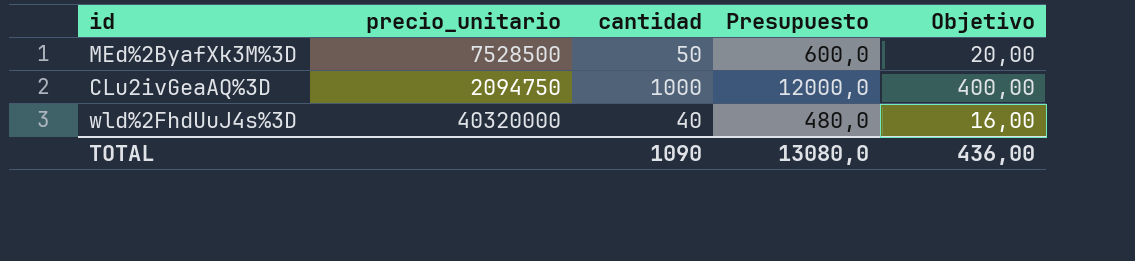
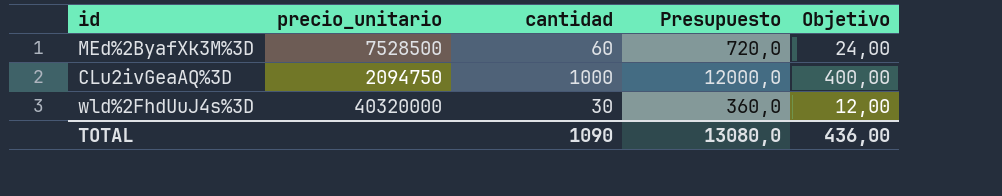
MEd%2ByafXk3M%3D | cantidad: 50 -> 60
MEd%2ByafXk3M%3D | Presupuesto: 600,0 -> 720,0
MEd%2ByafXk3M%3D | Objetivo: 20,00 -> 24,00
wld%2FhdUuJ4s%3D | cantidad: 40 -> 30
wld%2FhdUuJ4s%3D | Presupuesto: 480,0 -> 360,0
wld%2FhdUuJ4s%3D | Objetivo: 16,00 -> 12,00

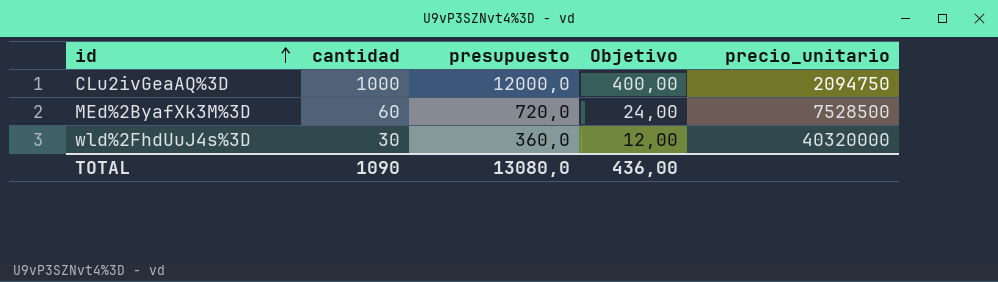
row order: none -> id ascending
column name: Presupuesto -> presupuesto
column precio_unitario | position: 2 -> 5

